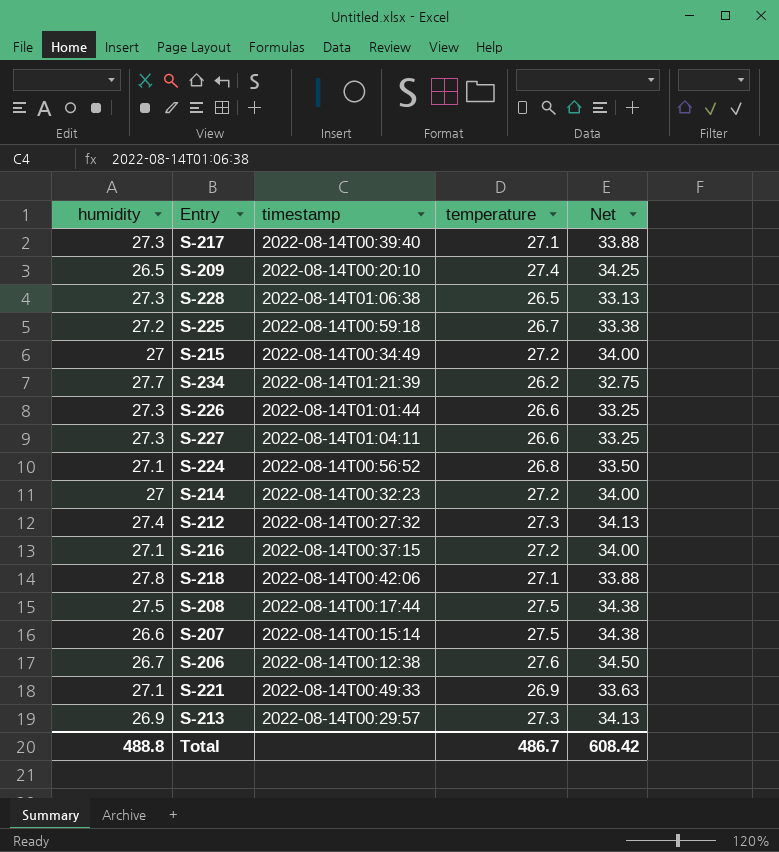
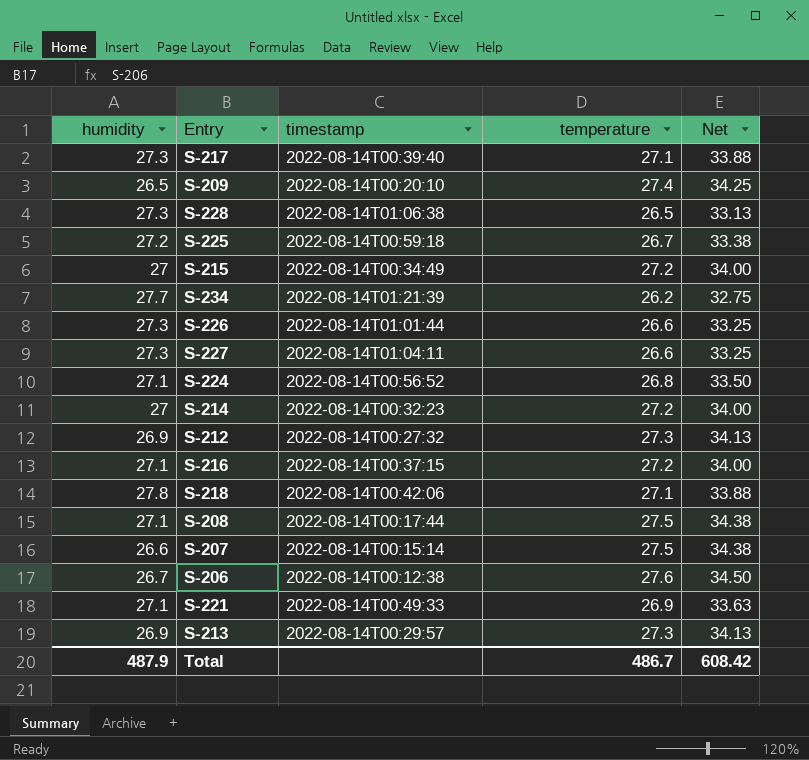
S-212 | humidity: 27.4 -> 26.9
S-208 | humidity: 27.5 -> 27.1
Total | humidity: 488.8 -> 487.9

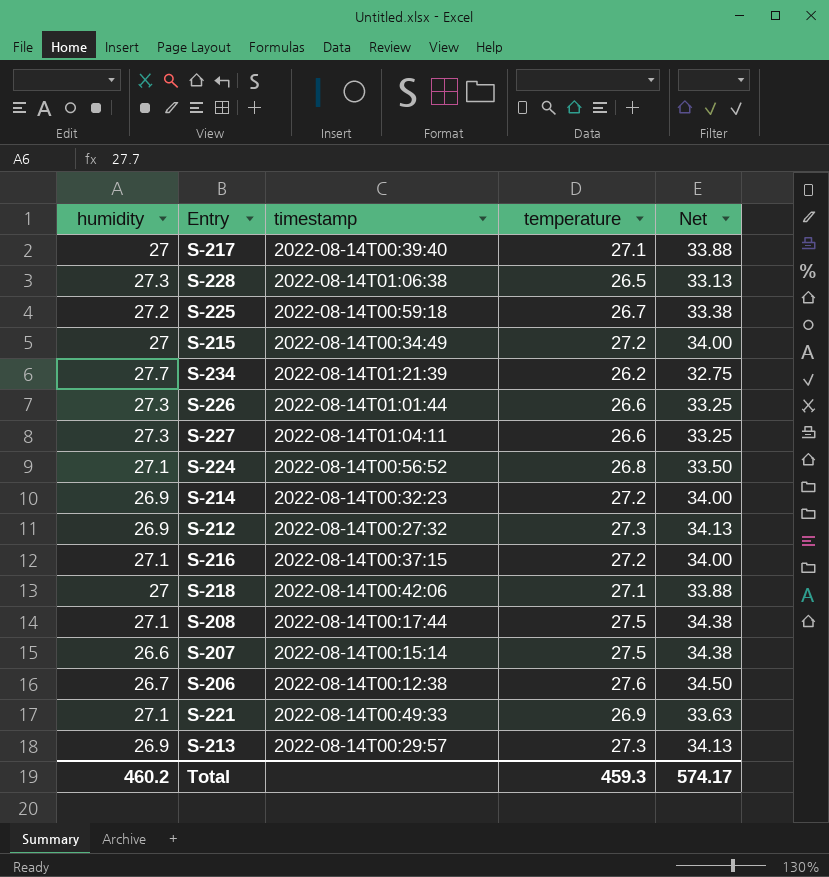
row S-209: 26.5 | 2022-08-14T00:20:10 | 27.4 | 34.25 -> none
S-217 | humidity: 27.3 -> 27
S-214 | humidity: 27 -> 26.9
S-218 | humidity: 27.8 -> 27
Total | humidity: 487.9 -> 460.2
Total | temperature: 486.7 -> 459.3
Total | Net: 608.42 -> 574.17

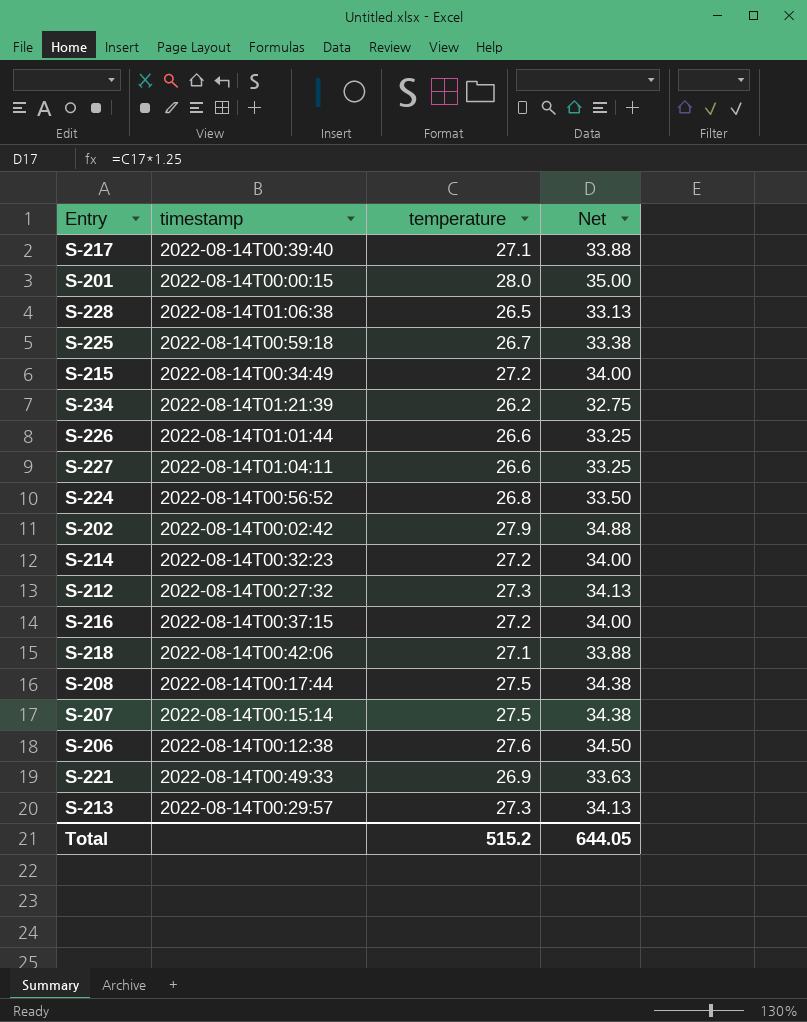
column humidity | position: 1 -> none
row S-201: none -> 2022-08-14T00:00:15 | 28.0 | 35.00
row S-202: none -> 2022-08-14T00:02:42 | 27.9 | 34.88
Total | temperature: 459.3 -> 515.2
Total | Net: 574.17 -> 644.05

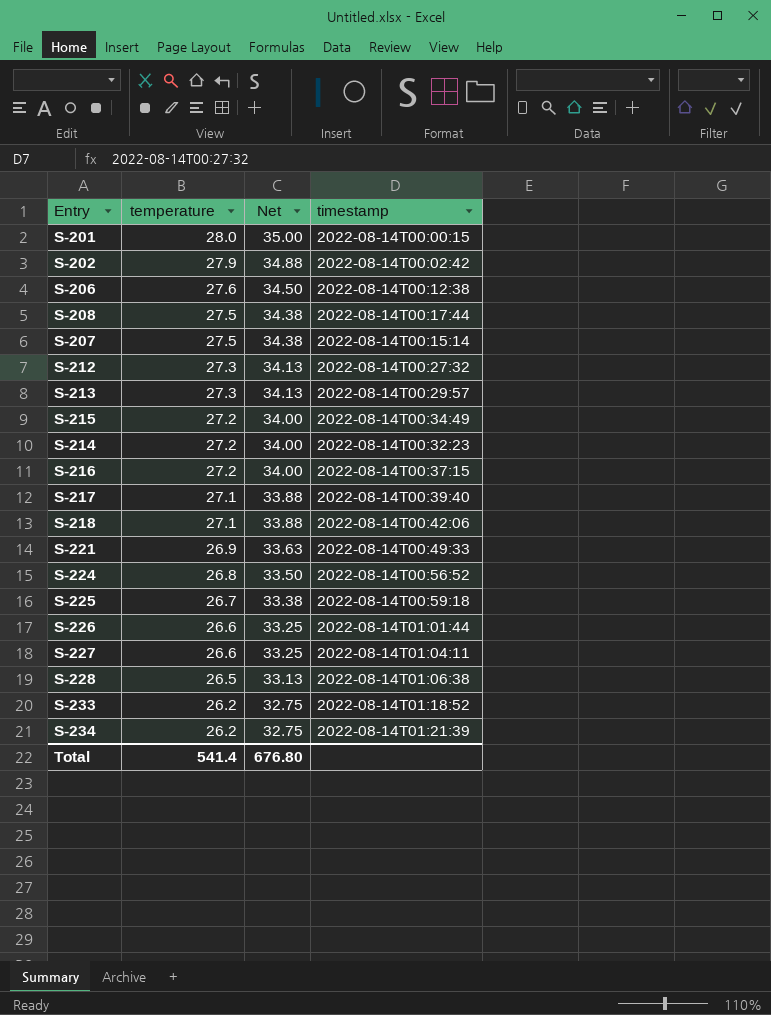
row order: none -> temperature descending
column timestamp | position: 2 -> 4
row S-233: none -> 26.2 | 32.75 | 2022-08-14T01:18:52
Total | temperature: 515.2 -> 541.4
Total | Net: 644.05 -> 676.80

